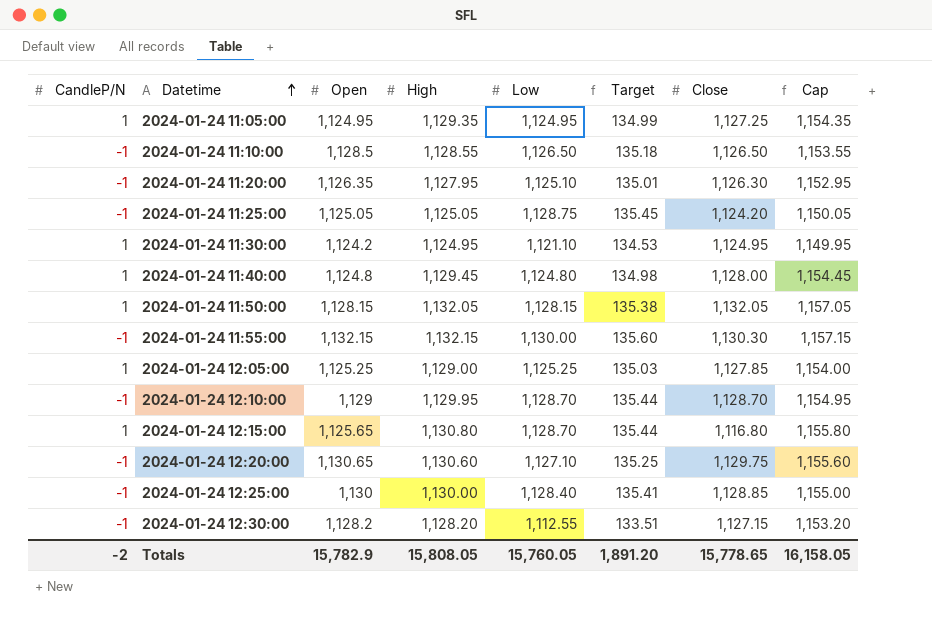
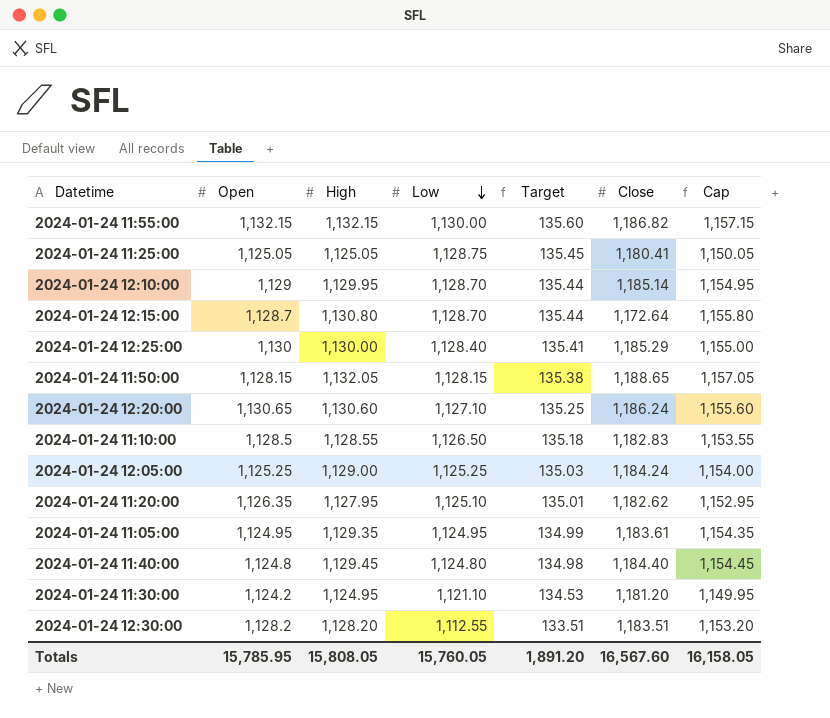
row order: Datetime ascending -> Low descending
column CandleP/N | position: 1 -> none
2024-01-24 11:55:00 | Close: 1,130.30 -> 1,186.82
2024-01-24 11:25:00 | Close: 1,124.20 -> 1,180.41
2024-01-24 12:10:00 | Close: 1,128.70 -> 1,185.14
2024-01-24 12:15:00 | Open: 1,125.65 -> 1,128.7
2024-01-24 12:15:00 | Close: 1,116.80 -> 1,172.64
2024-01-24 12:25:00 | Close: 1,128.85 -> 1,185.29
2024-01-24 11:50:00 | Close: 1,132.05 -> 1,188.65
2024-01-24 12:20:00 | Close: 1,129.75 -> 1,186.24
2024-01-24 11:10:00 | Close: 1,126.50 -> 1,182.83
2024-01-24 12:05:00 | Close: 1,127.85 -> 1,184.24
2024-01-24 11:20:00 | Close: 1,126.30 -> 1,182.62
2024-01-24 11:05:00 | Close: 1,127.25 -> 1,183.61
2024-01-24 11:40:00 | Close: 1,128.00 -> 1,184.40
2024-01-24 11:30:00 | Close: 1,124.95 -> 1,181.20
2024-01-24 12:30:00 | Close: 1,127.15 -> 1,183.51
Totals | Open: 15,782.9 -> 15,785.95
Totals | Close: 15,778.65 -> 16,567.60

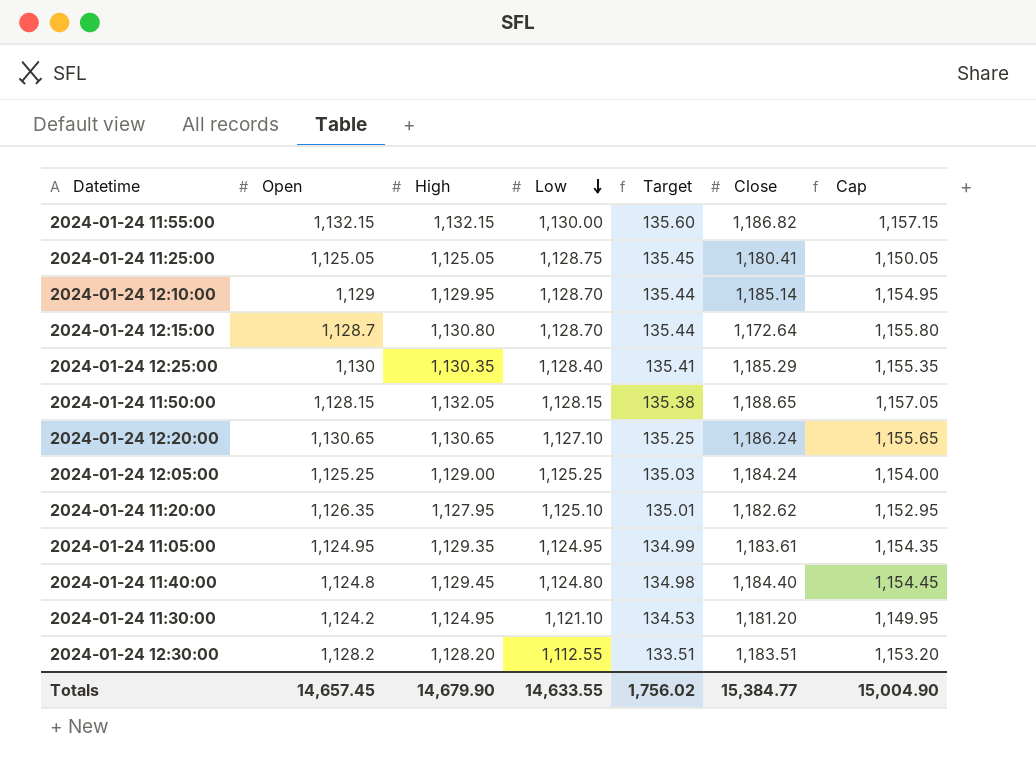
row 2024-01-24 11:10:00: 1,128.5 | 1,128.55 | 1,126.50 | 135.18 | 1,182.83 | 1,153.55 -> none
2024-01-24 12:25:00 | High: 1,130.00 -> 1,130.35
2024-01-24 12:25:00 | Cap: 1,155.00 -> 1,155.35
2024-01-24 12:20:00 | High: 1,130.60 -> 1,130.65
2024-01-24 12:20:00 | Cap: 1,155.60 -> 1,155.65
Totals | Open: 15,785.95 -> 14,657.45
Totals | High: 15,808.05 -> 14,679.90
Totals | Low: 15,760.05 -> 14,633.55
Totals | Target: 1,891.20 -> 1,756.02
Totals | Close: 16,567.60 -> 15,384.77
Totals | Cap: 16,158.05 -> 15,004.90

